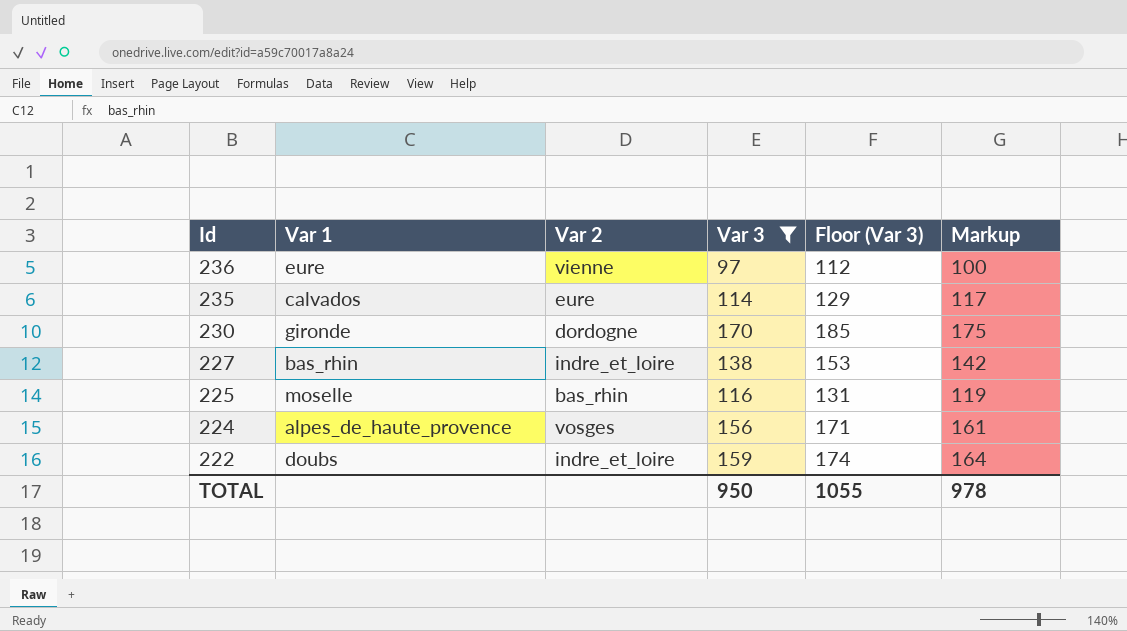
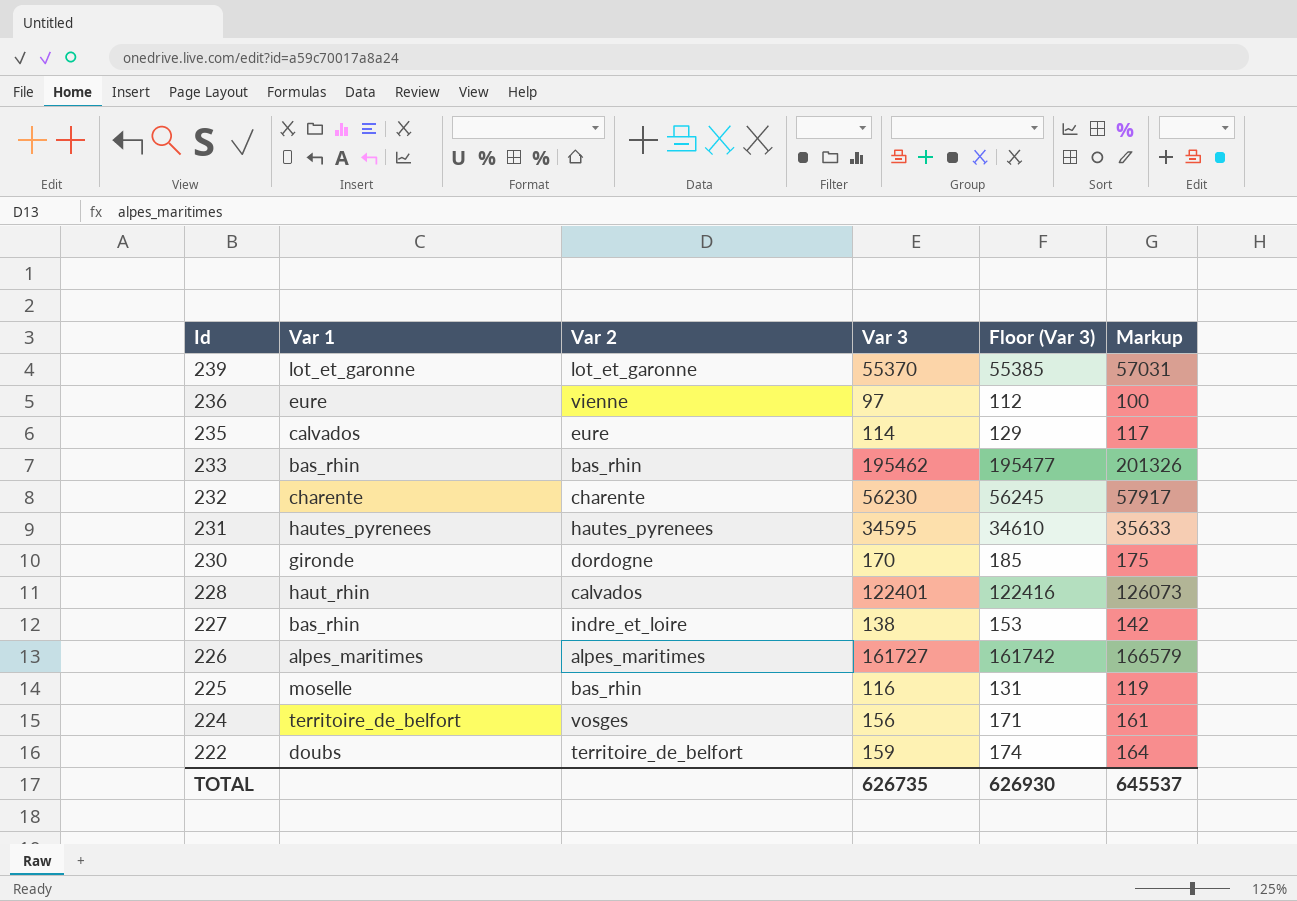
filter: Var 3 <= 170 -> none
224 | Var 1: alpes_de_haute_provence -> territoire_de_belfort
222 | Var 2: indre_et_loire -> territoire_de_belfort
TOTAL | Var 3: 950 -> 626735
TOTAL | Floor (Var 3): 1055 -> 626930
TOTAL | Markup: 978 -> 645537

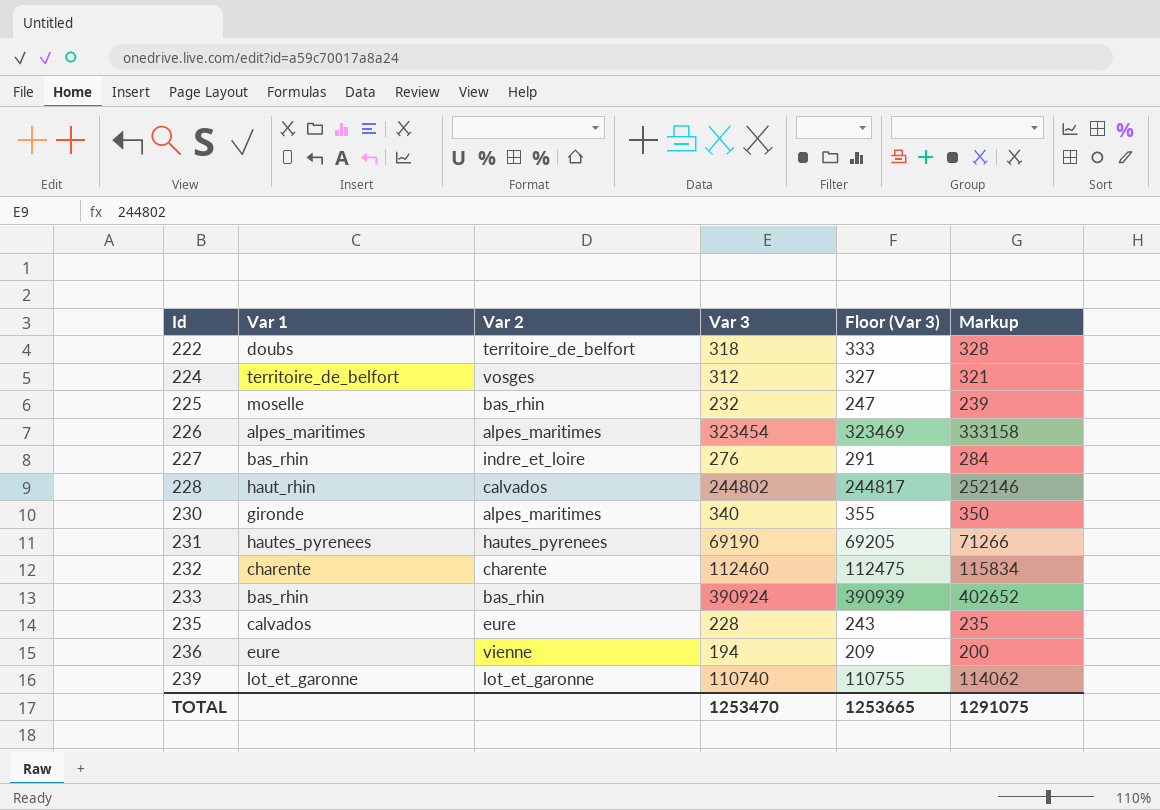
row order: Id descending -> Id ascending
222 | Var 3: 159 -> 318
222 | Floor (Var 3): 174 -> 333
222 | Markup: 164 -> 328
224 | Var 3: 156 -> 312
224 | Floor (Var 3): 171 -> 327
224 | Markup: 161 -> 321
225 | Var 3: 116 -> 232
225 | Floor (Var 3): 131 -> 247
225 | Markup: 119 -> 239
226 | Var 3: 161727 -> 323454
226 | Floor (Var 3): 161742 -> 323469
226 | Markup: 166579 -> 333158
227 | Var 3: 138 -> 276
227 | Floor (Var 3): 153 -> 291
227 | Markup: 142 -> 284
228 | Var 3: 122401 -> 244802
228 | Floor (Var 3): 122416 -> 244817
228 | Markup: 126073 -> 252146
230 | Var 2: dordogne -> alpes_maritimes
230 | Var 3: 170 -> 340
230 | Floor (Var 3): 185 -> 355
230 | Markup: 175 -> 350
231 | Var 3: 34595 -> 69190
231 | Floor (Var 3): 34610 -> 69205
231 | Markup: 35633 -> 71266
232 | Var 3: 56230 -> 112460
232 | Floor (Var 3): 56245 -> 112475
232 | Markup: 57917 -> 115834
233 | Var 3: 195462 -> 390924
233 | Floor (Var 3): 195477 -> 390939
233 | Markup: 201326 -> 402652
235 | Var 3: 114 -> 228
235 | Floor (Var 3): 129 -> 243
235 | Markup: 117 -> 235
236 | Var 3: 97 -> 194
236 | Floor (Var 3): 112 -> 209
236 | Markup: 100 -> 200
239 | Var 3: 55370 -> 110740
239 | Floor (Var 3): 55385 -> 110755
239 | Markup: 57031 -> 114062
TOTAL | Var 3: 626735 -> 1253470
TOTAL | Floor (Var 3): 626930 -> 1253665
TOTAL | Markup: 645537 -> 1291075

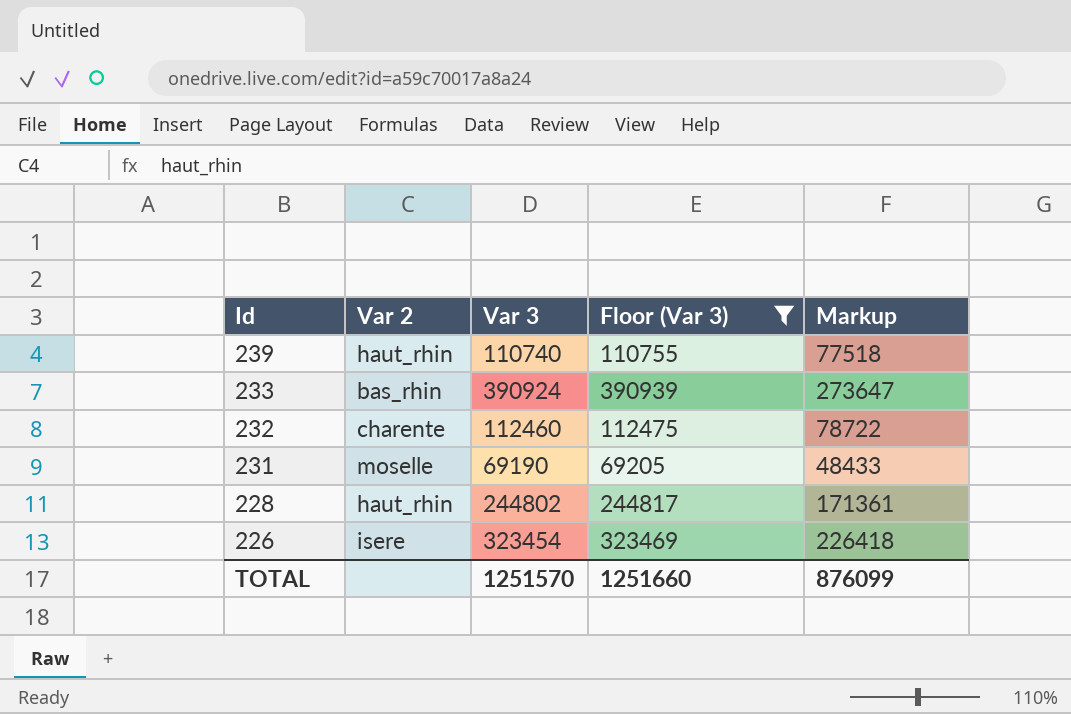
filter: none -> Floor (Var 3) >= 69205
row order: Id ascending -> Id descending
column Var 1 | position: 2 -> none
column Markup | formula: [Var 3] * 1.03 -> [Var 3] * 0.7
239 | Var 2: lot_et_garonne -> haut_rhin
231 | Var 2: hautes_pyrenees -> moselle
228 | Var 2: calvados -> haut_rhin
226 | Var 2: alpes_maritimes -> isere
TOTAL | Var 3: 1253470 -> 1251570
TOTAL | Floor (Var 3): 1253665 -> 1251660
TOTAL | Markup: 1291075 -> 876099

